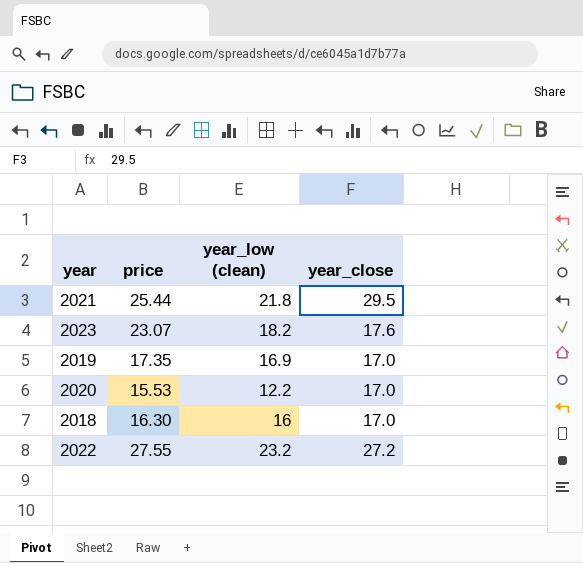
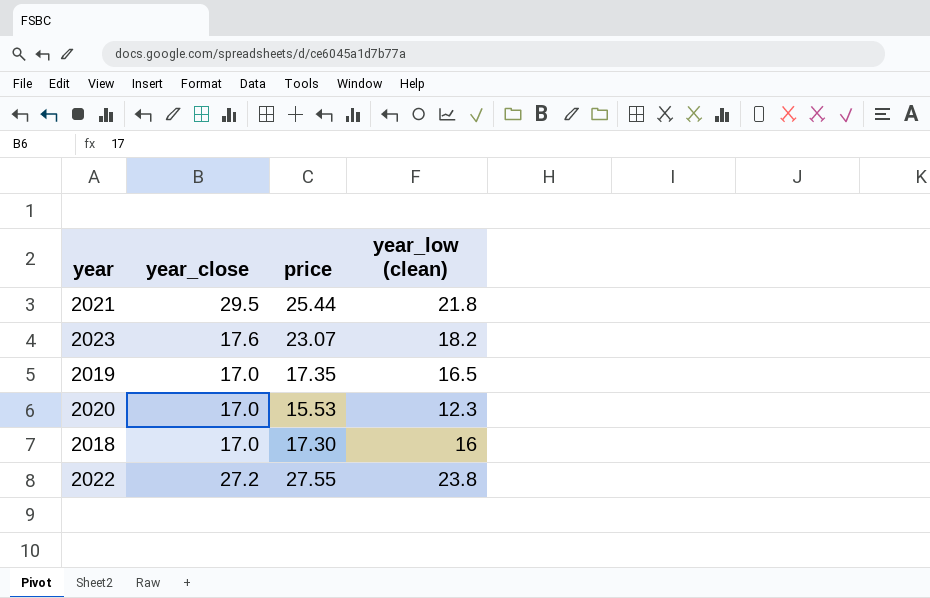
column year_close | position: 4 -> 2
2019 | year_low (clean): 16.9 -> 16.5
2020 | year_low (clean): 12.2 -> 12.3
2018 | price: 16.30 -> 17.30
2022 | year_low (clean): 23.2 -> 23.8

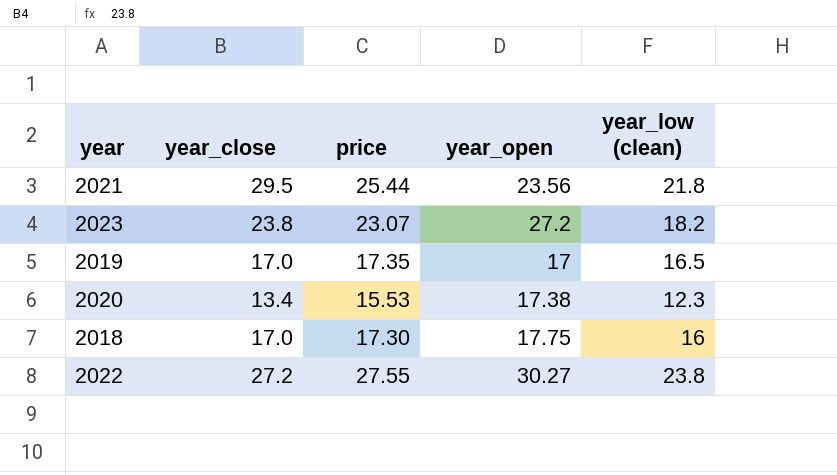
column year_open | position: none -> 4
2023 | year_close: 17.6 -> 23.8
2020 | year_close: 17.0 -> 13.4

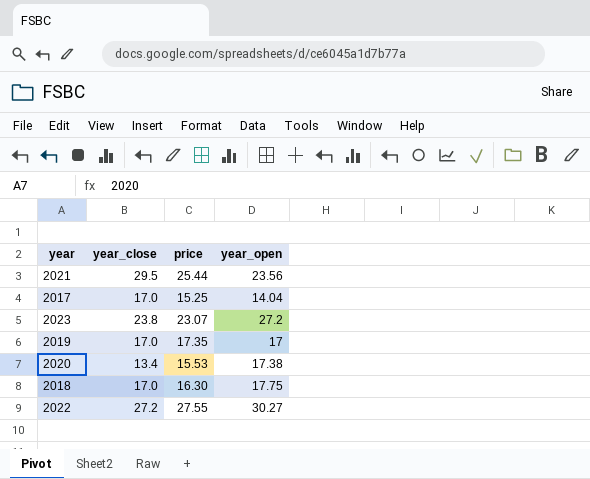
column year_low (clean) | position: 5 -> none
row 2017: none -> 17.0 | 15.25 | 14.04
2018 | price: 17.30 -> 16.30

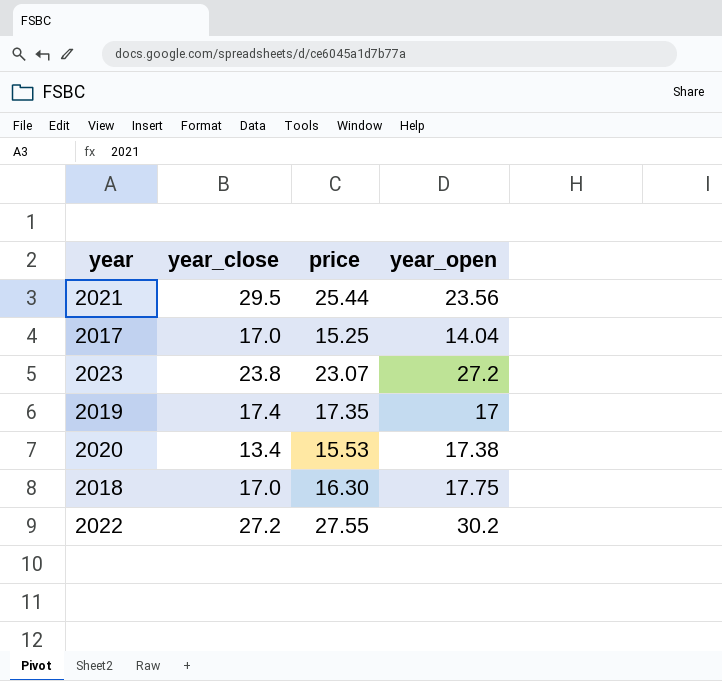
2019 | year_close: 17.0 -> 17.4
2022 | year_open: 30.27 -> 30.2

